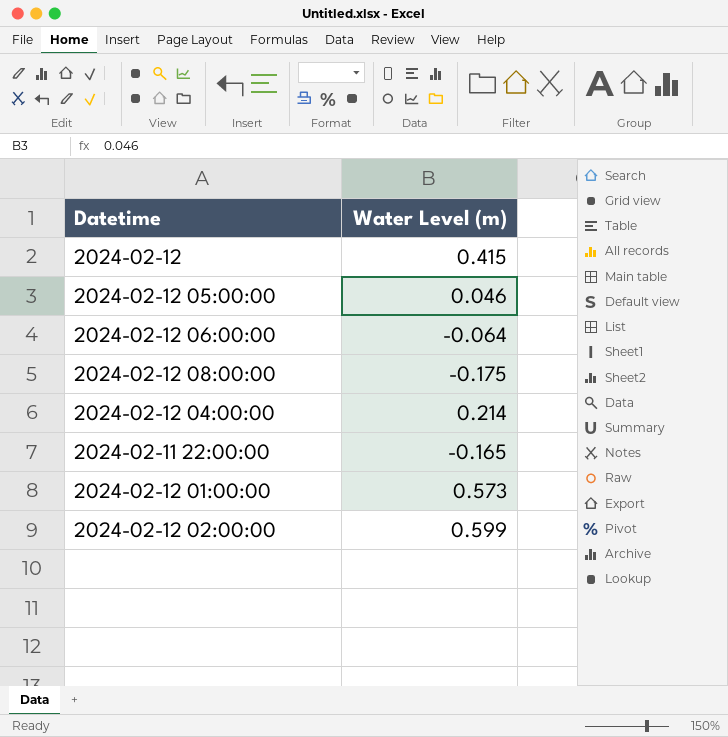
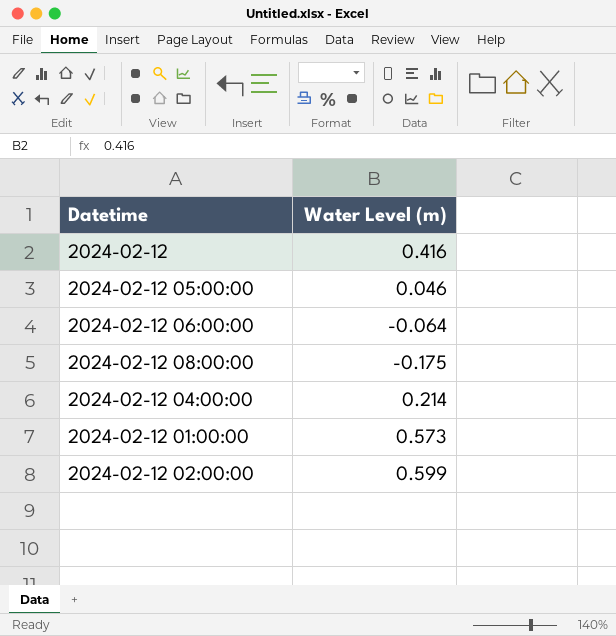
row 2024-02-11 22:00:00: -0.165 -> none
2024-02-12 | Water Level (m): 0.415 -> 0.416

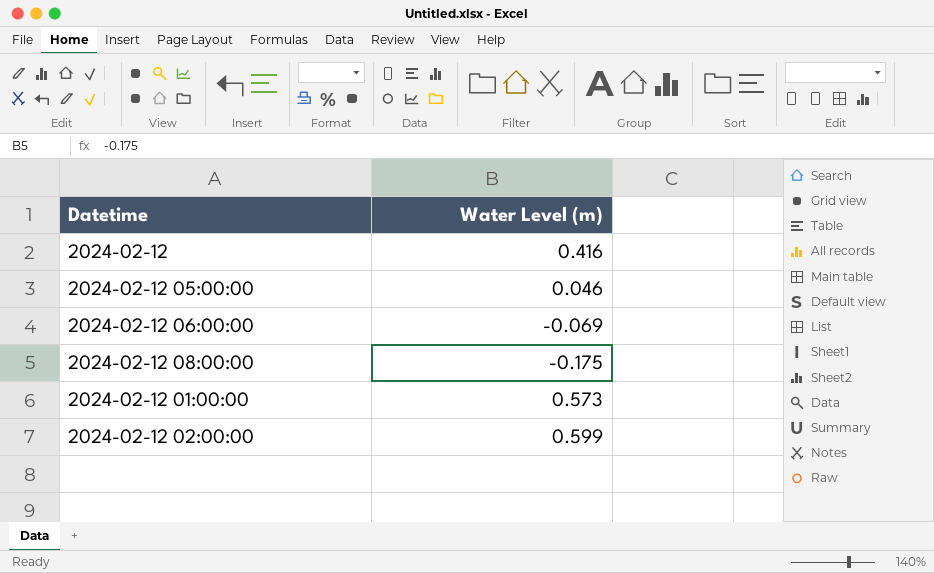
row 2024-02-12 04:00:00: 0.214 -> none
2024-02-12 06:00:00 | Water Level (m): -0.064 -> -0.069

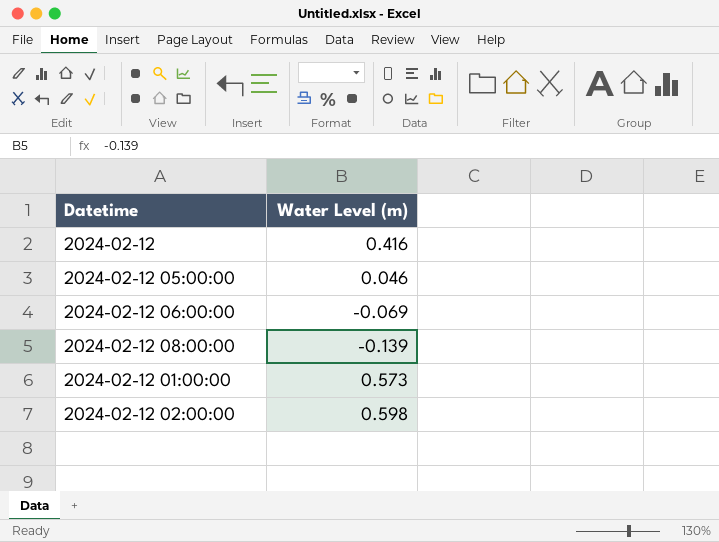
2024-02-12 08:00:00 | Water Level (m): -0.175 -> -0.139
2024-02-12 02:00:00 | Water Level (m): 0.599 -> 0.598

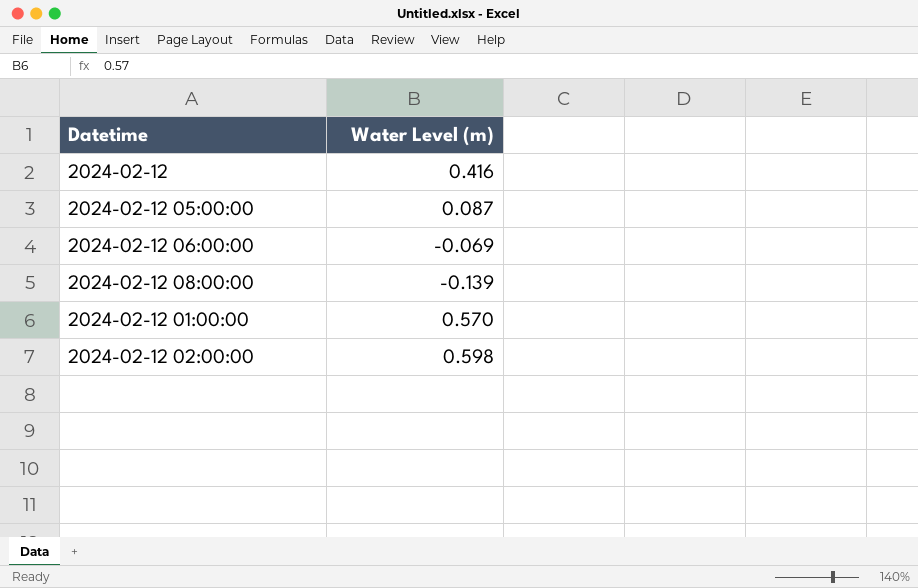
2024-02-12 05:00:00 | Water Level (m): 0.046 -> 0.087
2024-02-12 01:00:00 | Water Level (m): 0.573 -> 0.570

